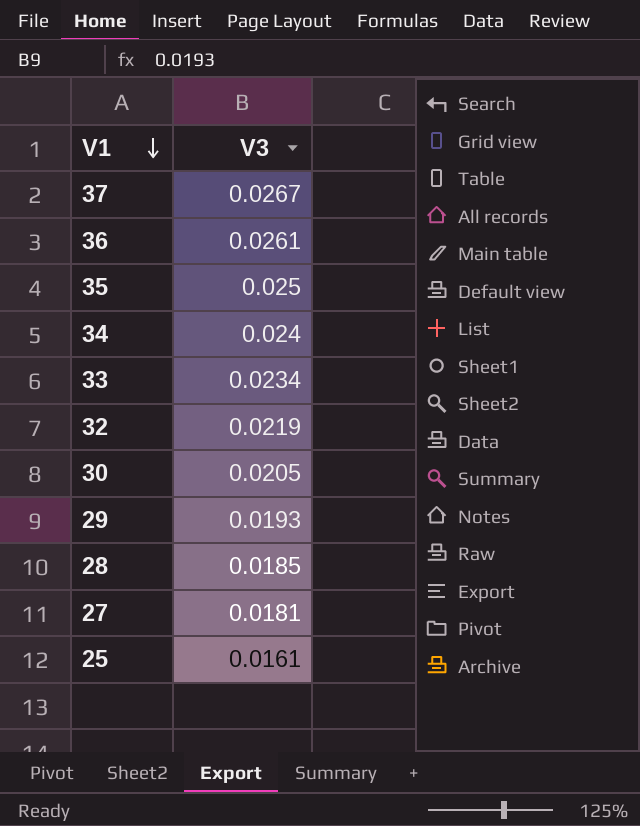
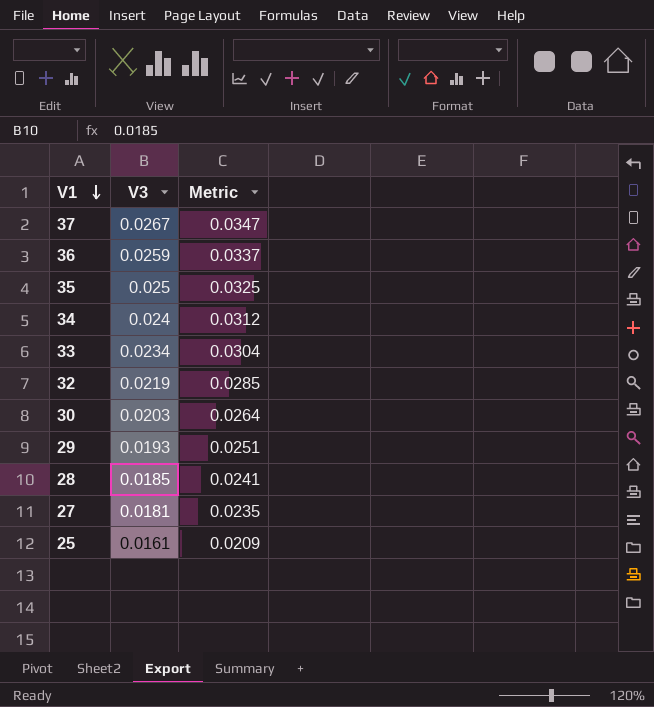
column Metric | formula: none -> [V3] * 1.3
36 | V3: 0.0261 -> 0.0259
30 | V3: 0.0205 -> 0.0203

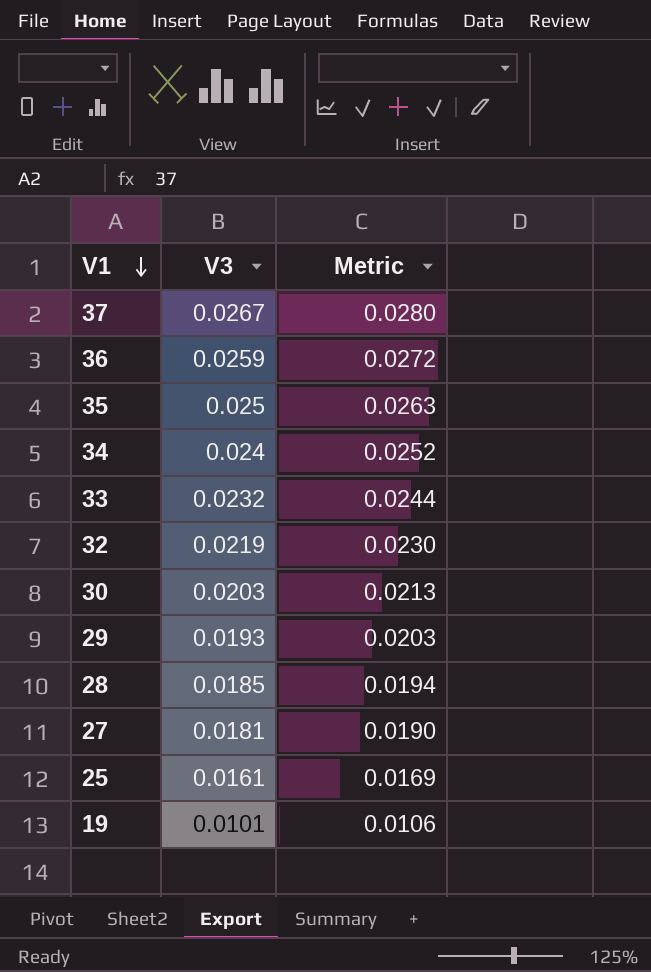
column Metric | formula: [V3] * 1.3 -> [V3] * 1.05
33 | V3: 0.0234 -> 0.0232
row 19: none -> 0.0101 | 0.0106

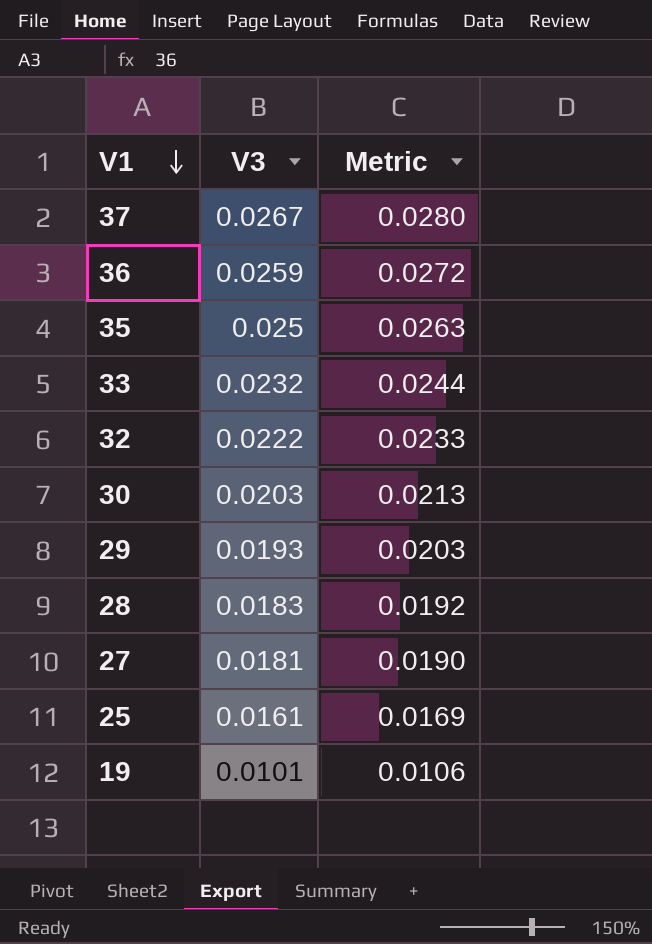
row 34: 0.024 | 0.0252 -> none
32 | V3: 0.0219 -> 0.0222
32 | Metric: 0.0230 -> 0.0233
28 | V3: 0.0185 -> 0.0183
28 | Metric: 0.0194 -> 0.0192

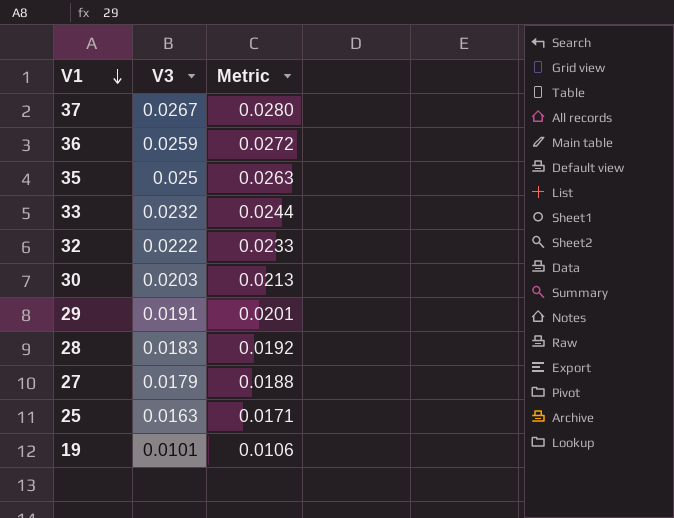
29 | V3: 0.0193 -> 0.0191
29 | Metric: 0.0203 -> 0.0201
27 | V3: 0.0181 -> 0.0179
27 | Metric: 0.0190 -> 0.0188
25 | V3: 0.0161 -> 0.0163
25 | Metric: 0.0169 -> 0.0171

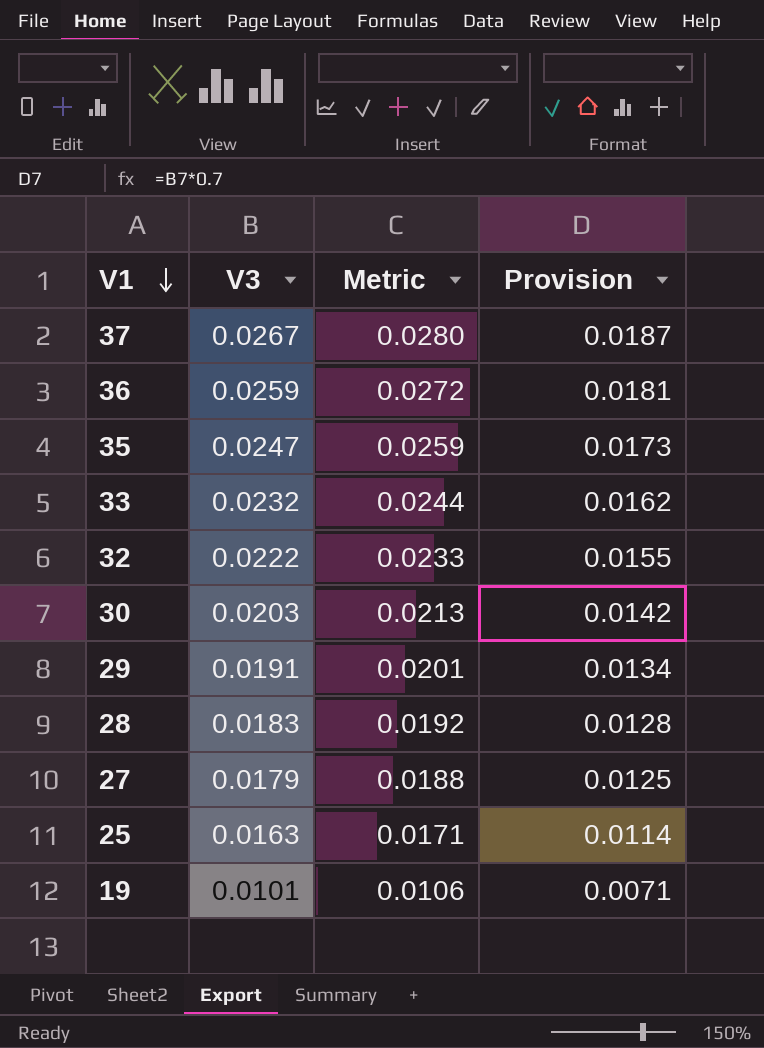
column Provision | formula: none -> [V3] * 0.7
35 | V3: 0.025 -> 0.0247
35 | Metric: 0.0263 -> 0.0259

